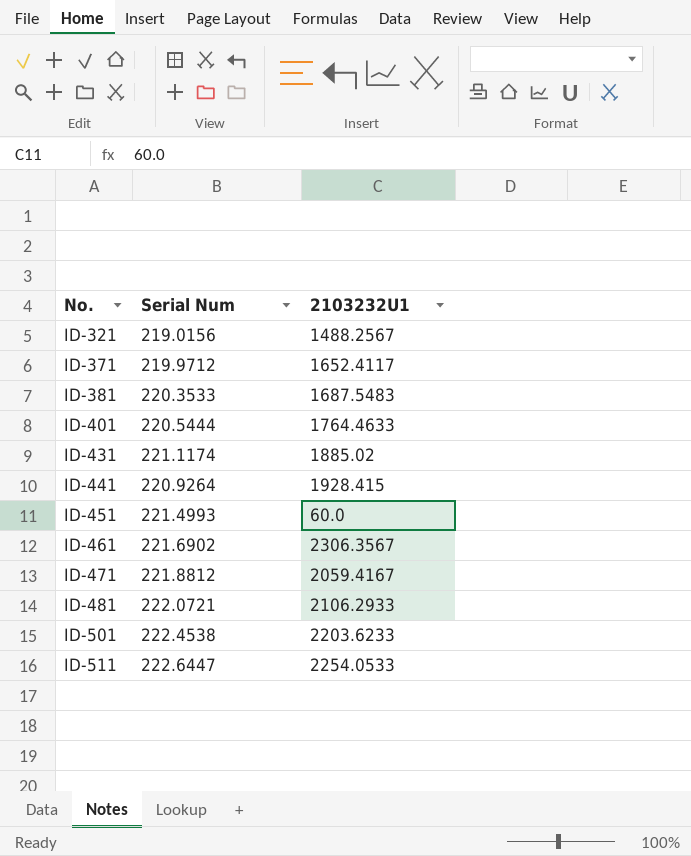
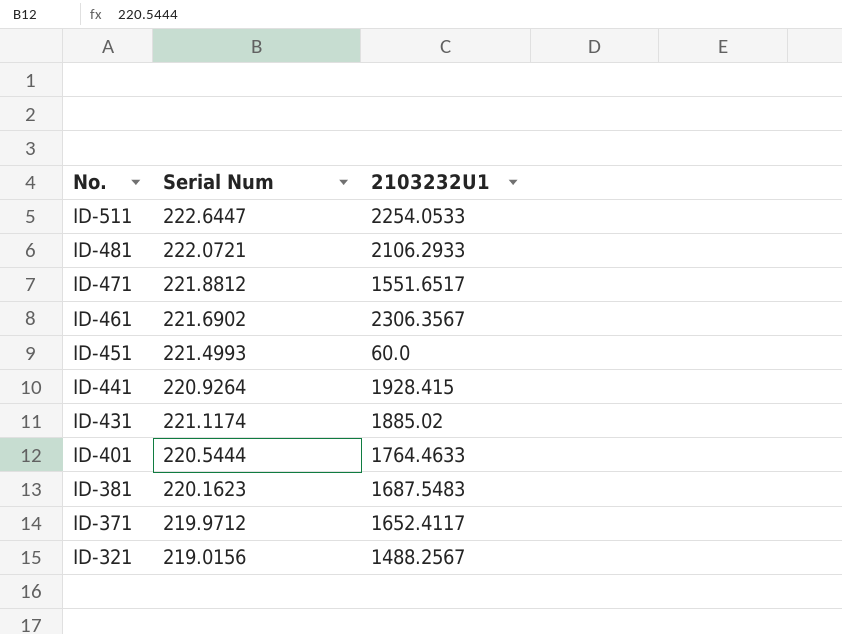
row order: No. ascending -> No. descending
row ID-501: 222.4538 | 2203.6233 -> none
ID-471 | 2103232U1: 2059.4167 -> 1551.6517
ID-381 | Serial Num: 220.3533 -> 220.1623

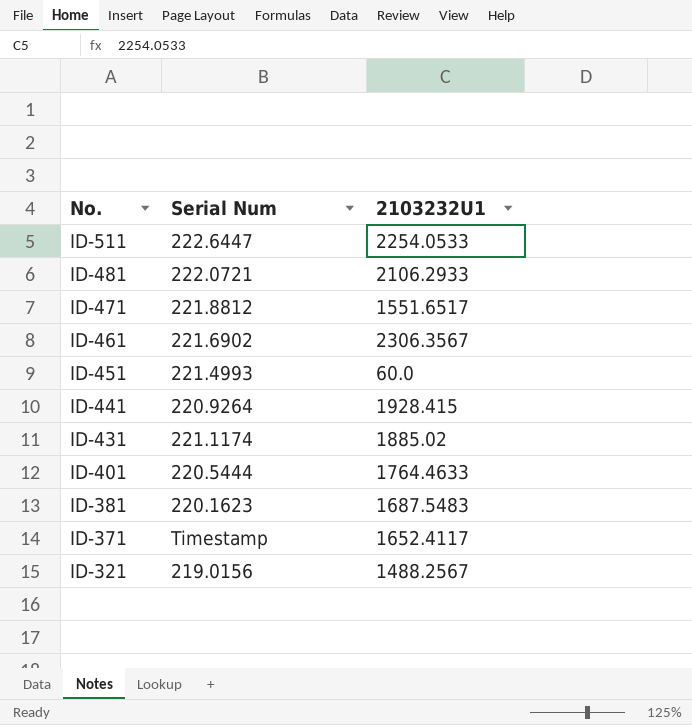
ID-371 | Serial Num: 219.9712 -> Timestamp

